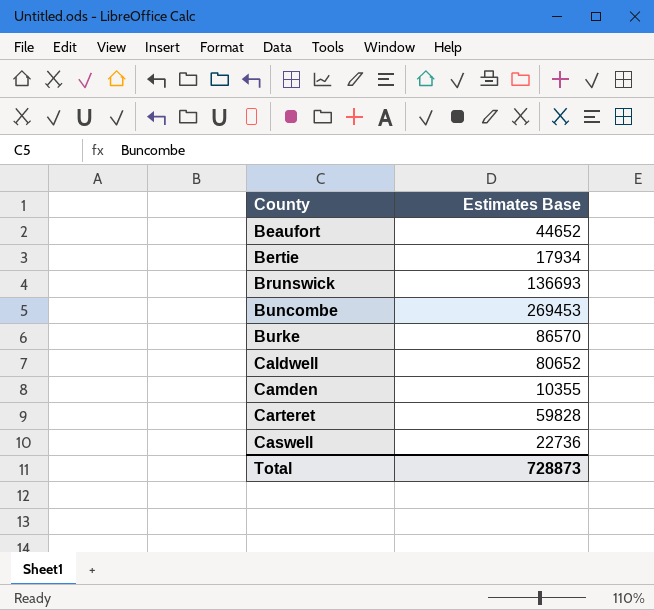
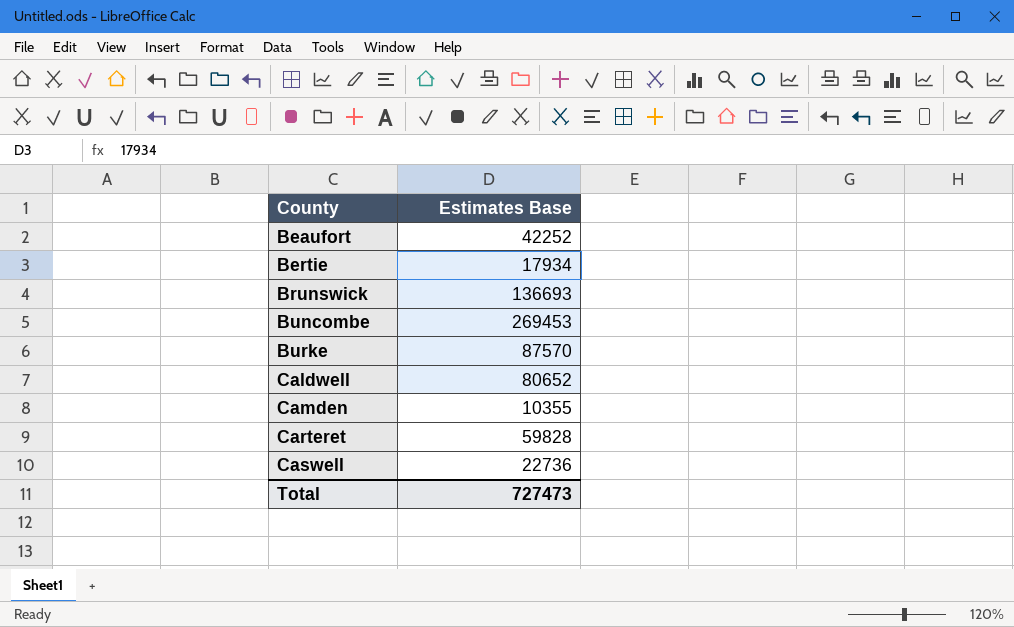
Beaufort | Estimates Base: 44652 -> 42252
Burke | Estimates Base: 86570 -> 87570
Total | Estimates Base: 728873 -> 727473

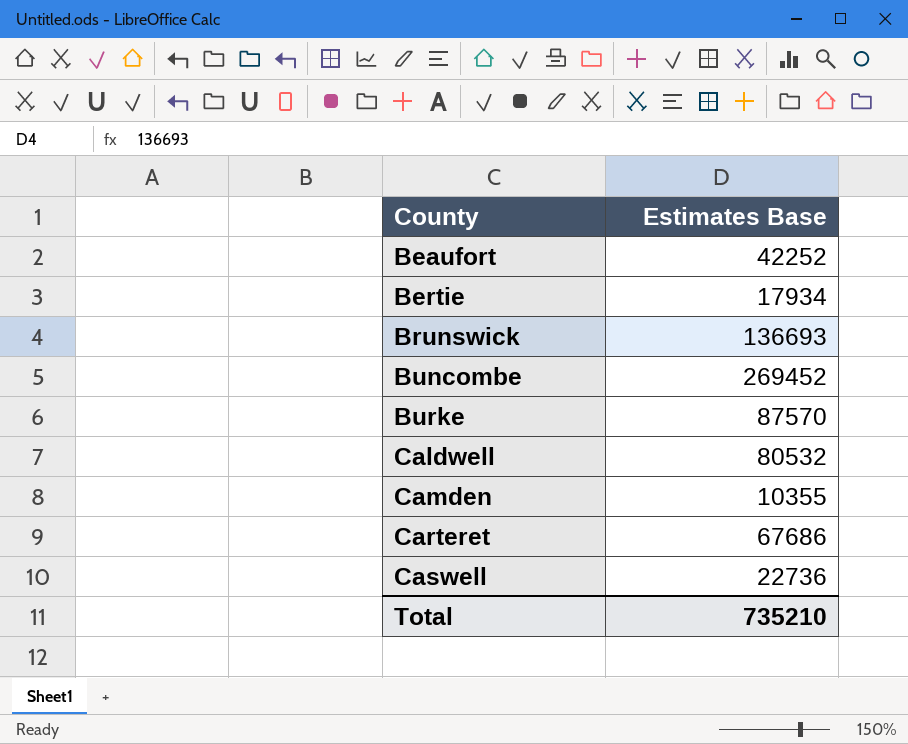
Buncombe | Estimates Base: 269453 -> 269452
Caldwell | Estimates Base: 80652 -> 80532
Carteret | Estimates Base: 59828 -> 67686
Total | Estimates Base: 727473 -> 735210

